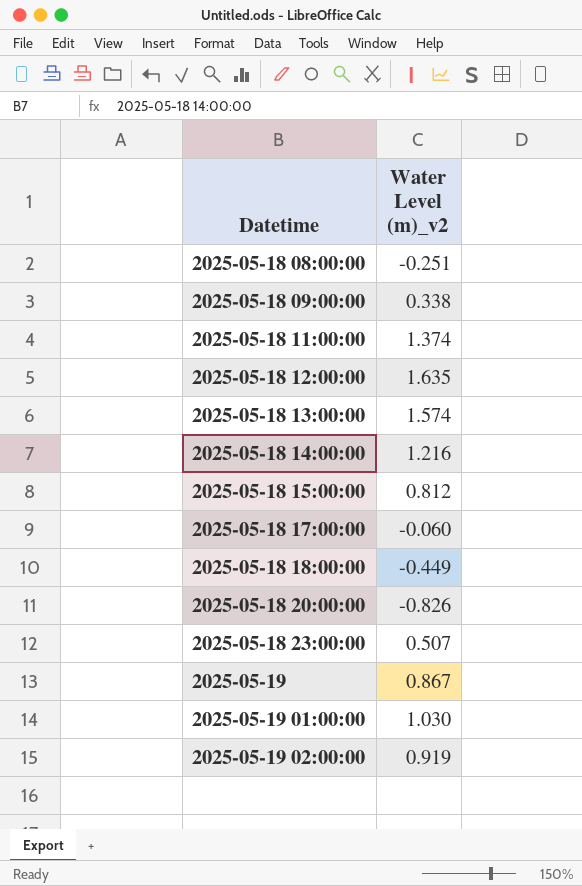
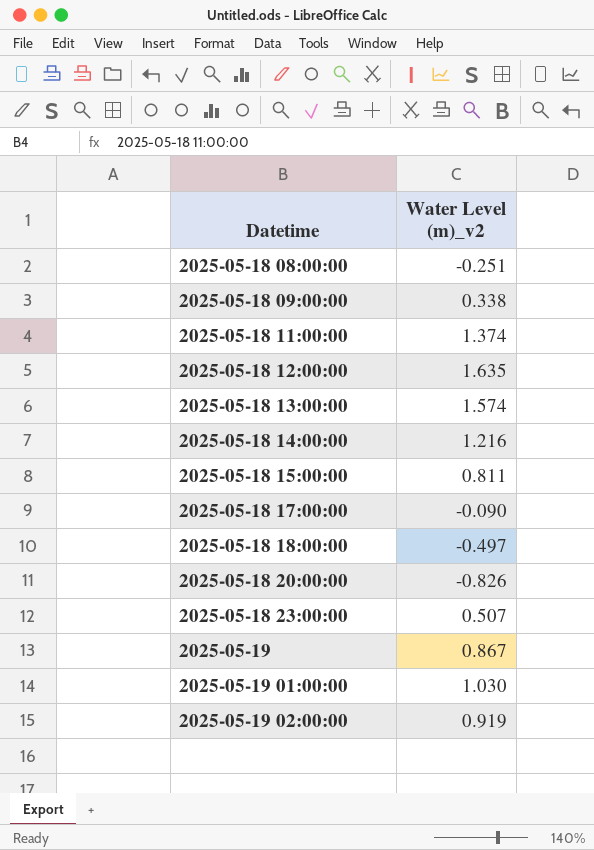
2025-05-18 15:00:00 | Water Level (m)_v2: 0.812 -> 0.811
2025-05-18 17:00:00 | Water Level (m)_v2: -0.060 -> -0.090
2025-05-18 18:00:00 | Water Level (m)_v2: -0.449 -> -0.497

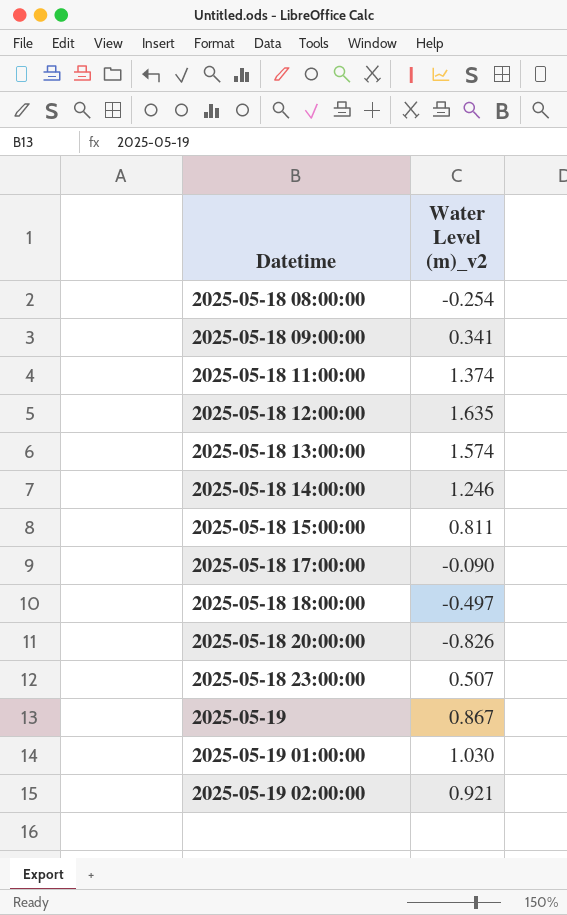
2025-05-18 08:00:00 | Water Level (m)_v2: -0.251 -> -0.254
2025-05-18 09:00:00 | Water Level (m)_v2: 0.338 -> 0.341
2025-05-18 14:00:00 | Water Level (m)_v2: 1.216 -> 1.246
2025-05-19 02:00:00 | Water Level (m)_v2: 0.919 -> 0.921

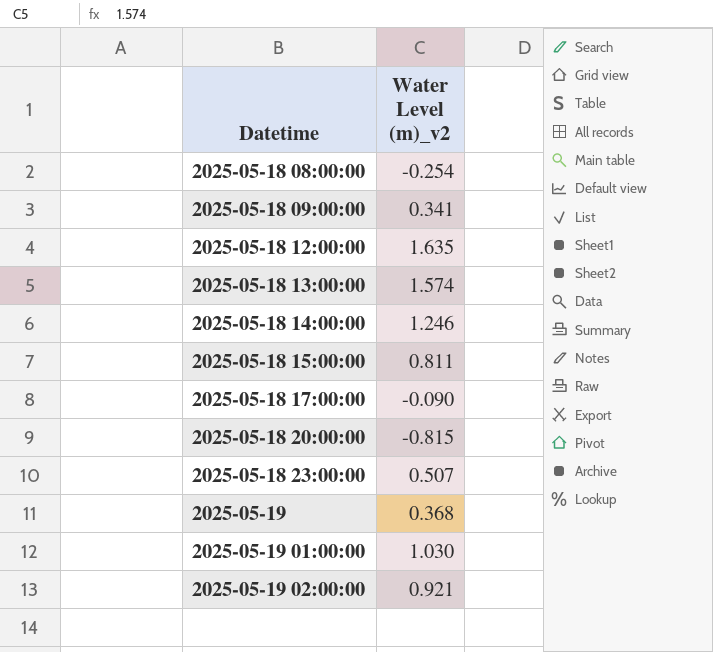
row 2025-05-18 11:00:00: 1.374 -> none
row 2025-05-18 18:00:00: -0.497 -> none
2025-05-18 20:00:00 | Water Level (m)_v2: -0.826 -> -0.815
2025-05-19 | Water Level (m)_v2: 0.867 -> 0.368

